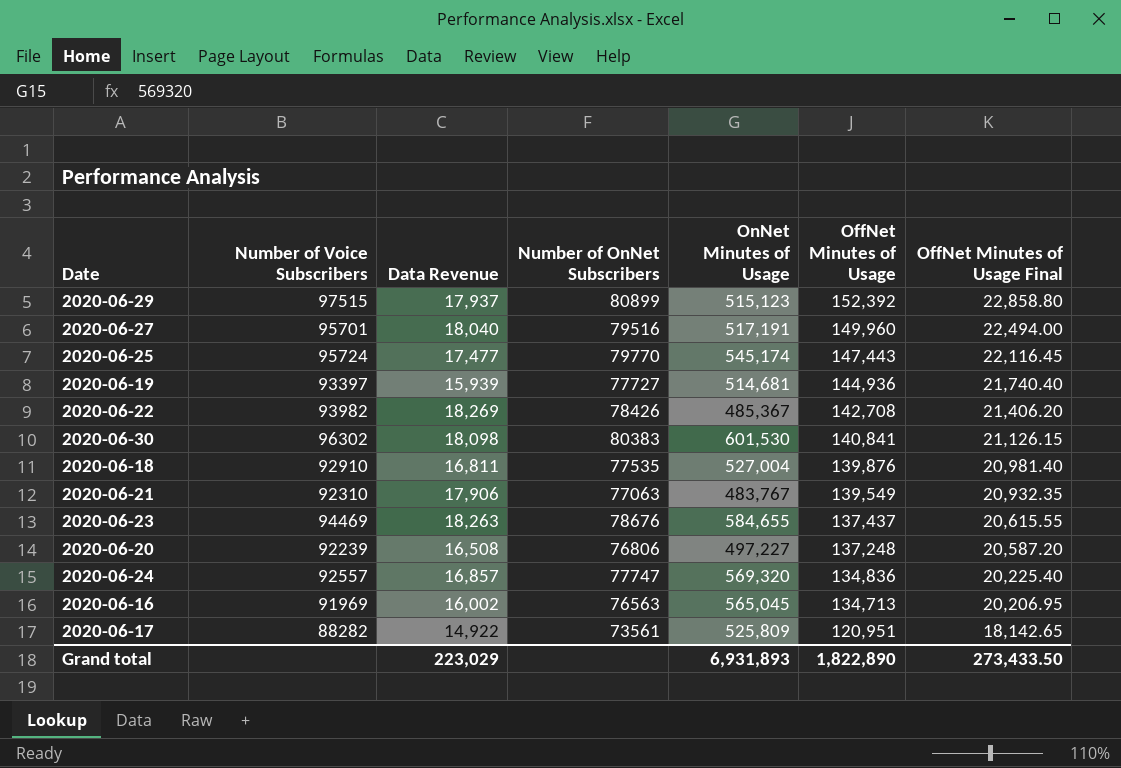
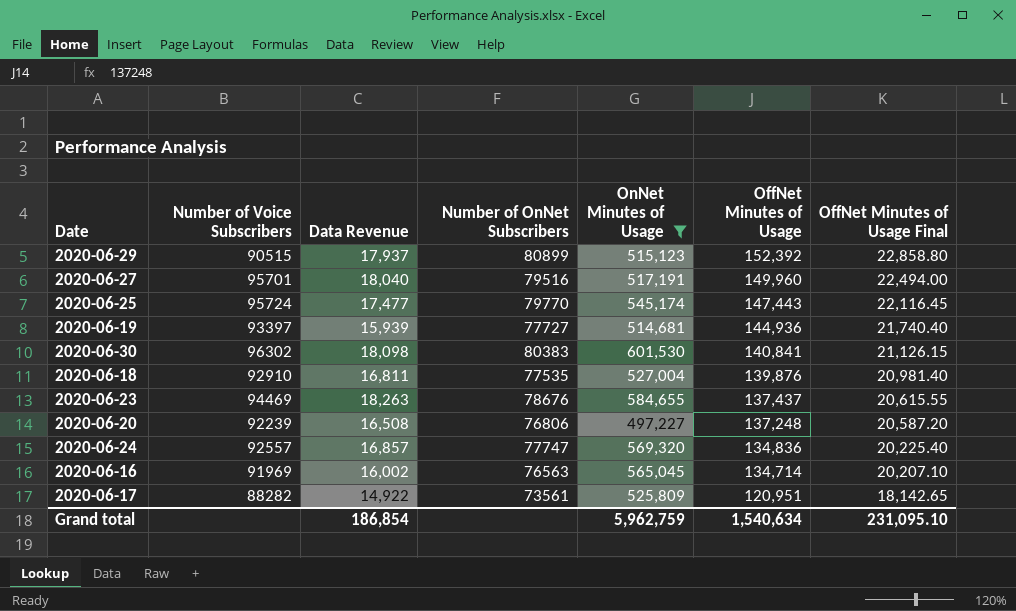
filter: none -> OnNet Minutes of Usage >= 497,227
2020-06-29 | Number of Voice Subscribers: 97515 -> 90515
2020-06-16 | OffNet Minutes of Usage: 134,713 -> 134,714
2020-06-16 | OffNet Minutes of Usage Final: 20,206.95 -> 20,207.10
Grand total | Data Revenue: 223,029 -> 186,854
Grand total | OnNet Minutes of Usage: 6,931,893 -> 5,962,759
Grand total | OffNet Minutes of Usage: 1,822,890 -> 1,540,634
Grand total | OffNet Minutes of Usage Final: 273,433.50 -> 231,095.10

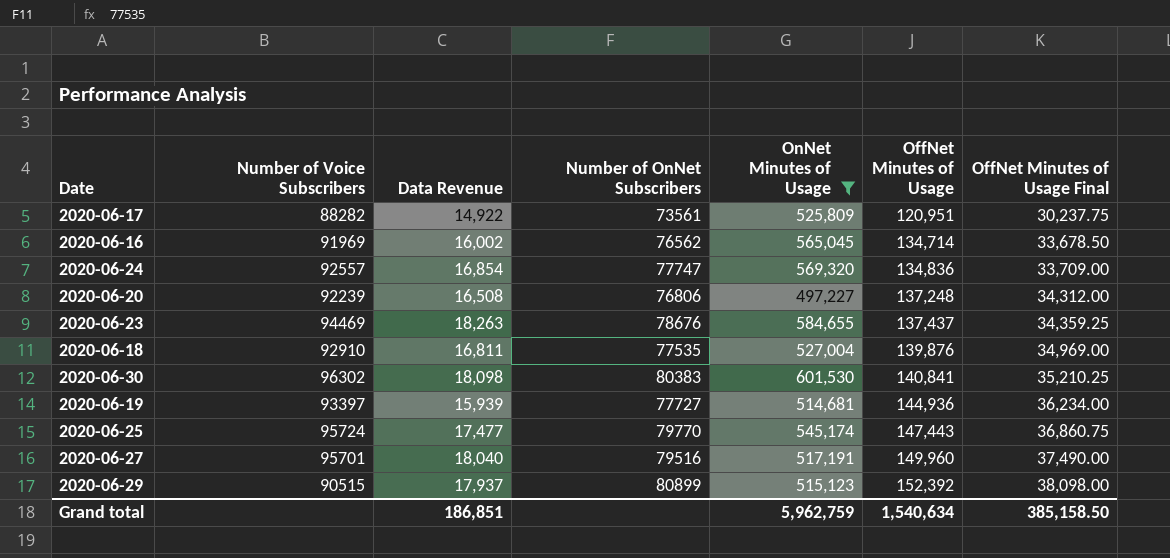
row order: OffNet Minutes of Usage descending -> OffNet Minutes of Usage ascending
column OffNet Minutes of Usage Final | formula: [OffNet Minutes of Usage] * 0.15 -> [OffNet Minutes of Usage] * 0.25
2020-06-16 | Number of OnNet Subscribers: 76563 -> 76562
2020-06-24 | Data Revenue: 16,857 -> 16,854
Grand total | Data Revenue: 186,854 -> 186,851
Grand total | OffNet Minutes of Usage Final: 231,095.10 -> 385,158.50

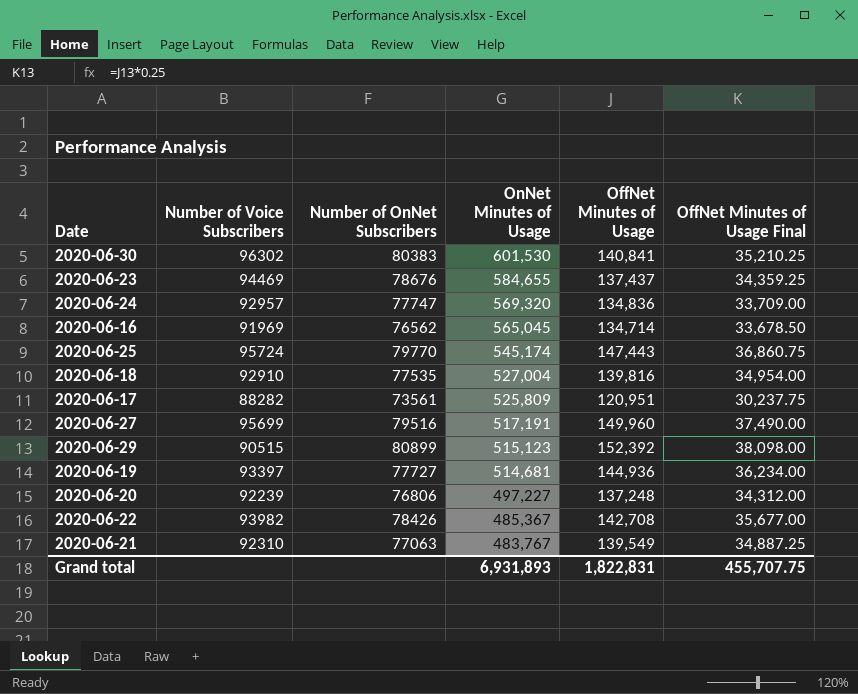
filter: OnNet Minutes of Usage >= 497,227 -> none
row order: OffNet Minutes of Usage ascending -> OnNet Minutes of Usage descending
column Data Revenue | position: 3 -> none
2020-06-24 | Number of Voice Subscribers: 92557 -> 92957
2020-06-18 | OffNet Minutes of Usage: 139,876 -> 139,816
2020-06-18 | OffNet Minutes of Usage Final: 34,969.00 -> 34,954.00
2020-06-27 | Number of Voice Subscribers: 95701 -> 95699
Grand total | OnNet Minutes of Usage: 5,962,759 -> 6,931,893
Grand total | OffNet Minutes of Usage: 1,540,634 -> 1,822,831
Grand total | OffNet Minutes of Usage Final: 385,158.50 -> 455,707.75

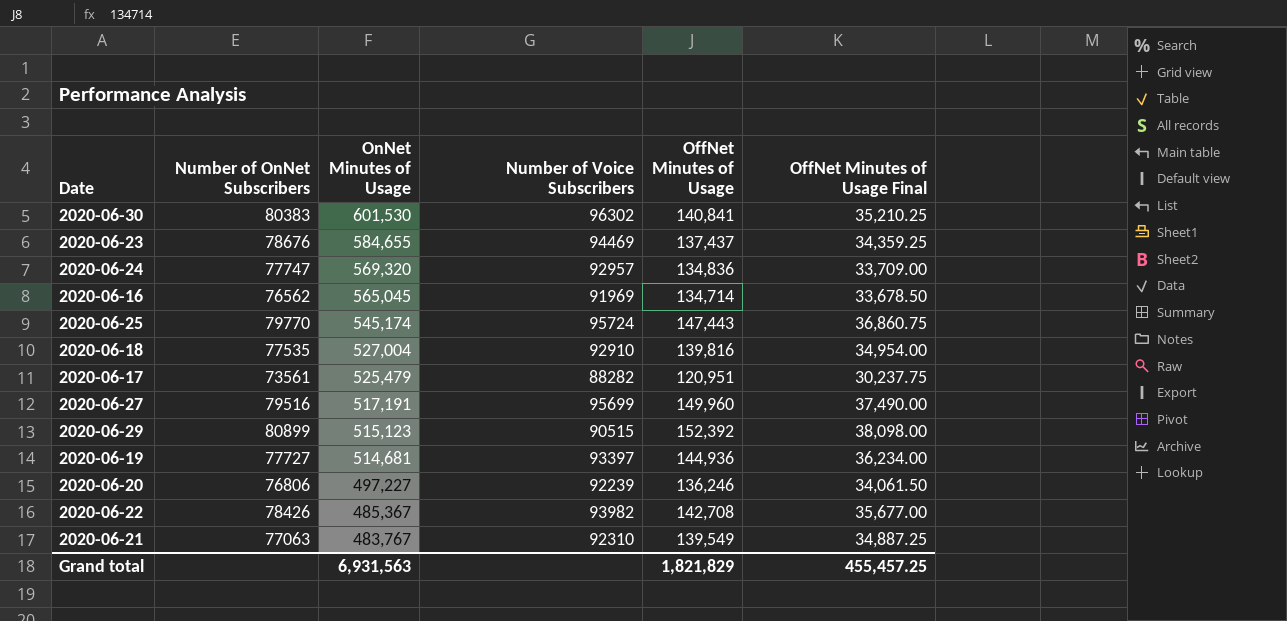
column Number of Voice Subscribers | position: 2 -> 4
2020-06-17 | OnNet Minutes of Usage: 525,809 -> 525,479
2020-06-20 | OffNet Minutes of Usage: 137,248 -> 136,246
2020-06-20 | OffNet Minutes of Usage Final: 34,312.00 -> 34,061.50
Grand total | OnNet Minutes of Usage: 6,931,893 -> 6,931,563
Grand total | OffNet Minutes of Usage: 1,822,831 -> 1,821,829
Grand total | OffNet Minutes of Usage Final: 455,707.75 -> 455,457.25

